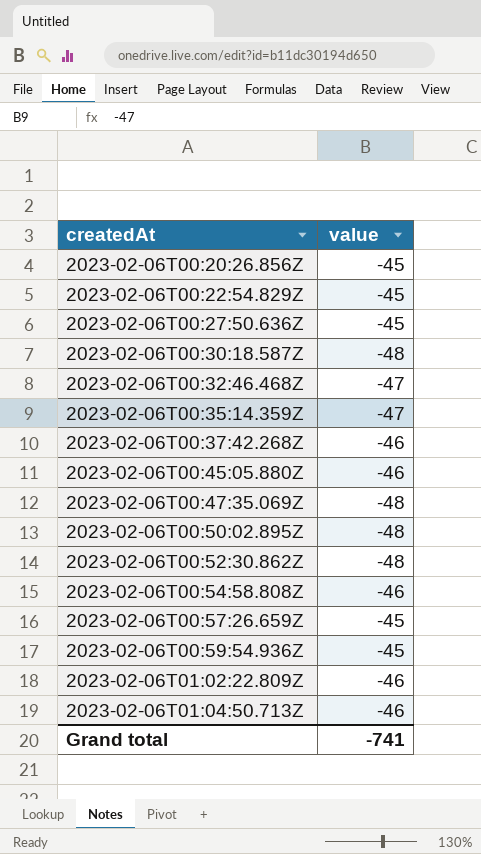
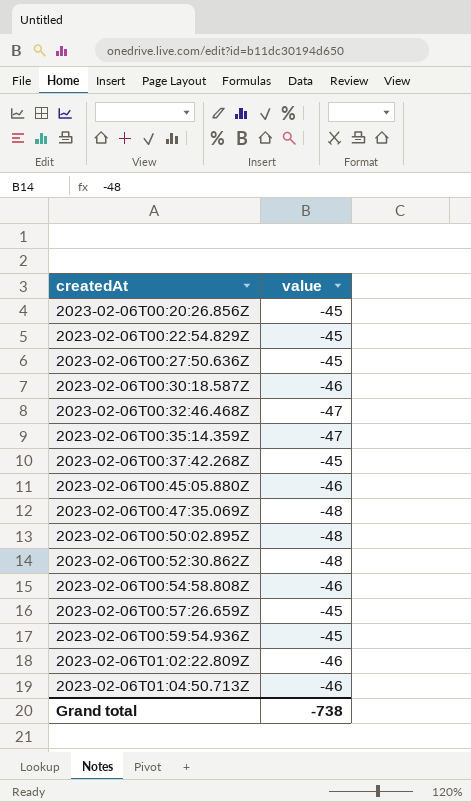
2023-02-06T00:30:18.587Z | value: -48 -> -46
2023-02-06T00:37:42.268Z | value: -46 -> -45
Grand total | value: -741 -> -738

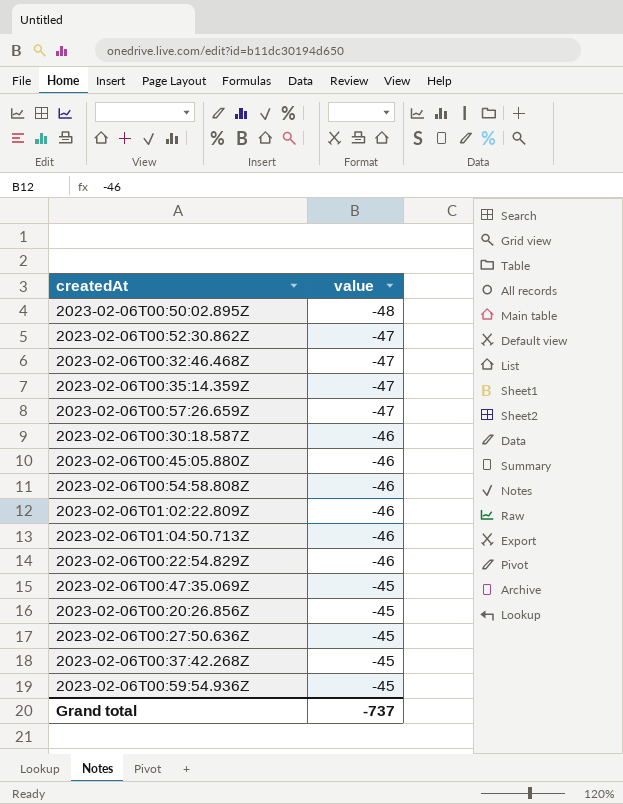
row order: createdAt ascending -> value ascending
2023-02-06T00:52:30.862Z | value: -48 -> -47
2023-02-06T00:57:26.659Z | value: -45 -> -47
2023-02-06T00:22:54.829Z | value: -45 -> -46
2023-02-06T00:47:35.069Z | value: -48 -> -45
Grand total | value: -738 -> -737

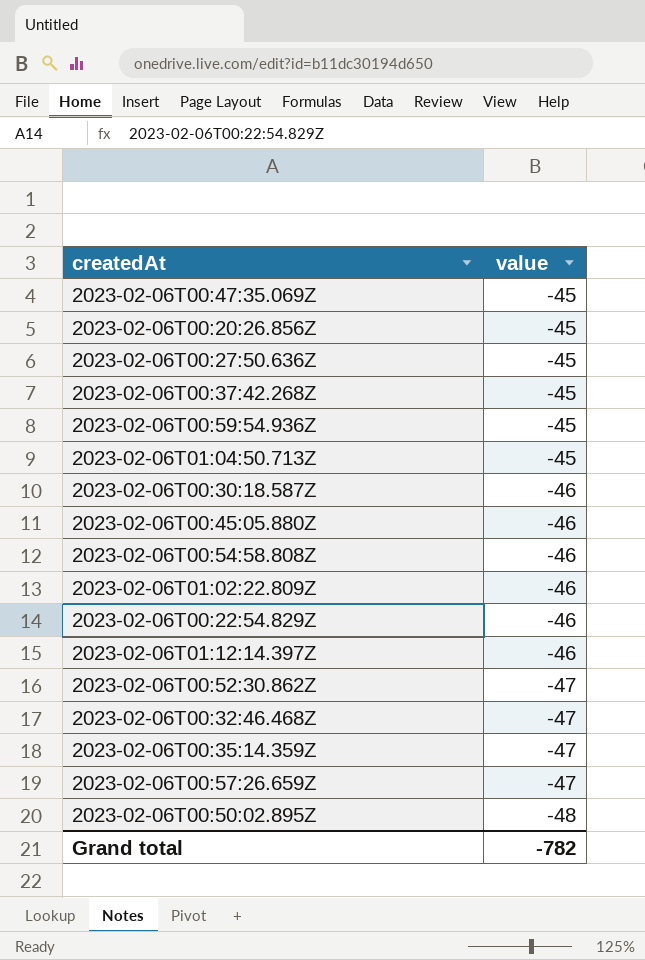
row order: value ascending -> value descending
2023-02-06T01:04:50.713Z | value: -46 -> -45
row 2023-02-06T01:12:14.397Z: none -> -46
Grand total | value: -737 -> -782

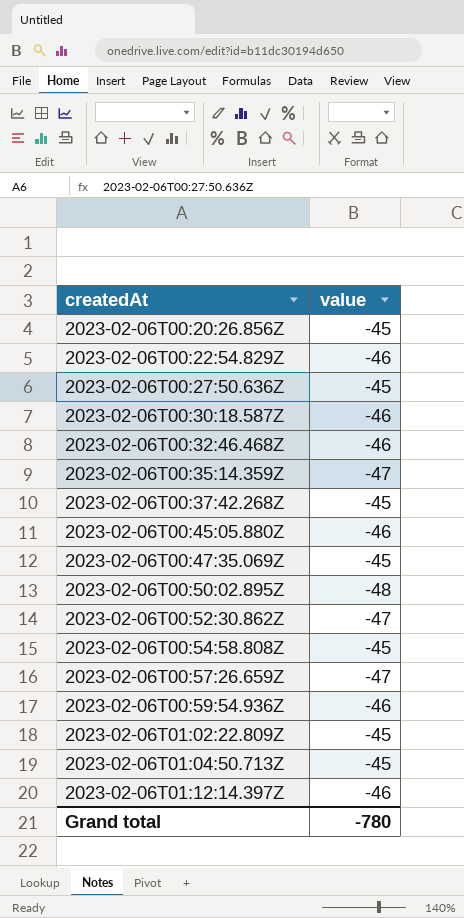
row order: value descending -> createdAt ascending
2023-02-06T00:32:46.468Z | value: -47 -> -46
2023-02-06T00:54:58.808Z | value: -46 -> -45
2023-02-06T00:59:54.936Z | value: -45 -> -46
2023-02-06T01:02:22.809Z | value: -46 -> -45
Grand total | value: -782 -> -780

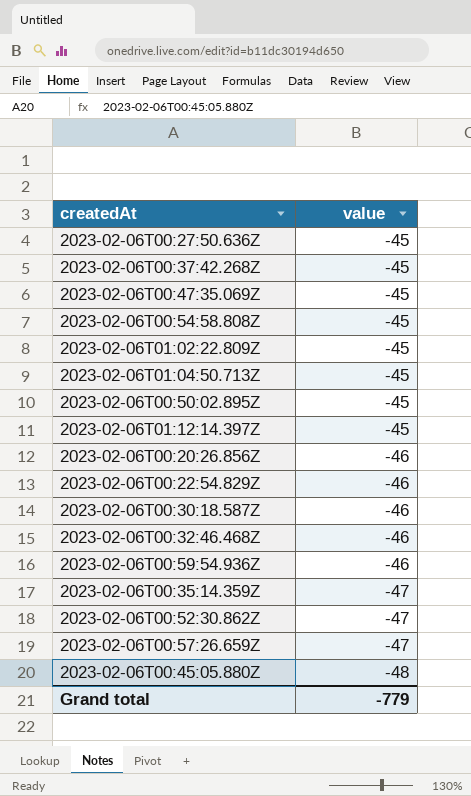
row order: createdAt ascending -> value descending
2023-02-06T00:50:02.895Z | value: -48 -> -45
2023-02-06T01:12:14.397Z | value: -46 -> -45
2023-02-06T00:20:26.856Z | value: -45 -> -46
2023-02-06T00:45:05.880Z | value: -46 -> -48
Grand total | value: -780 -> -779

